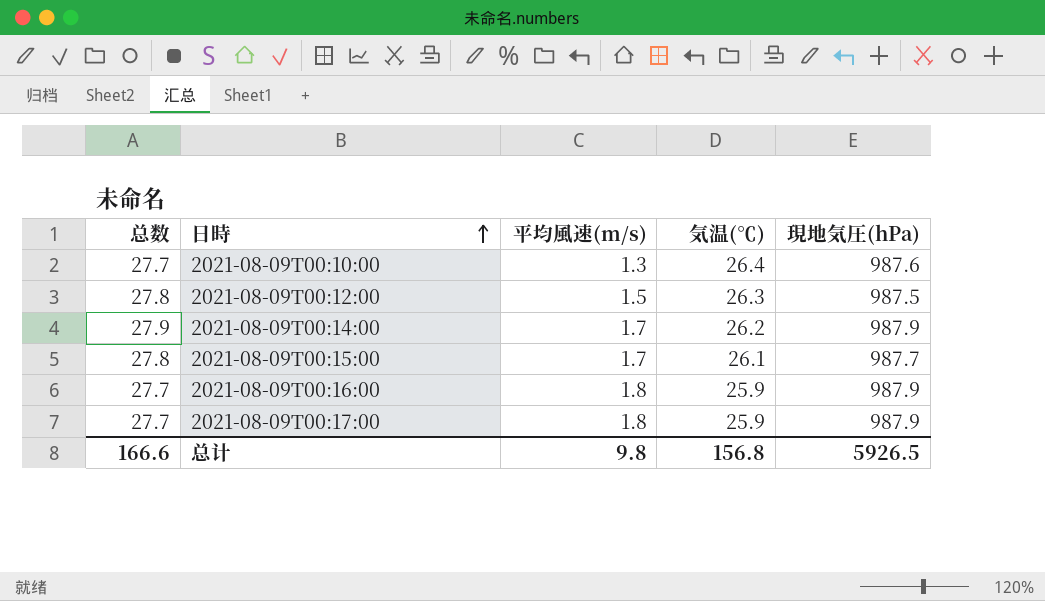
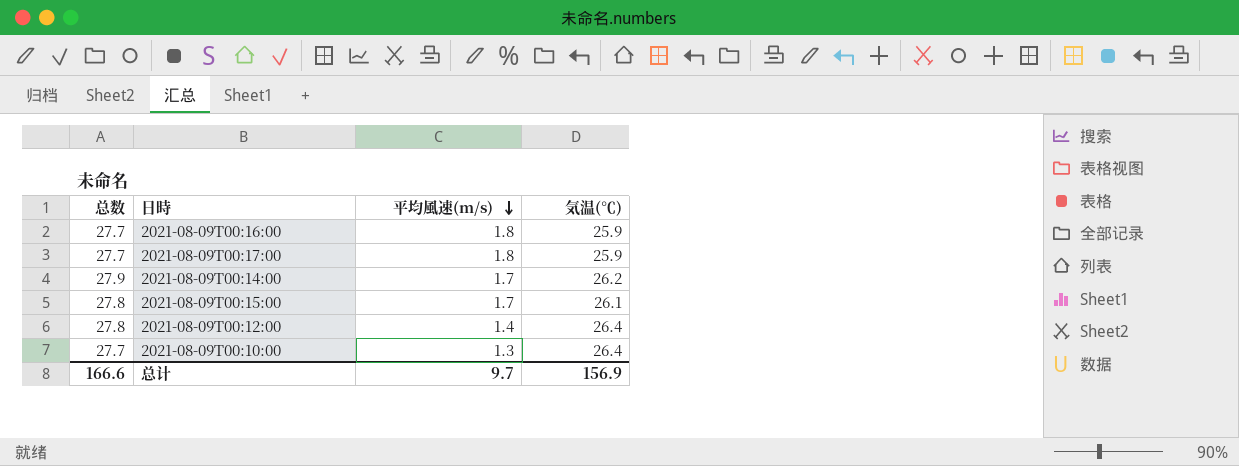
row order: 日時 ascending -> 平均風速(m/s) descending
column 現地気圧(hPa) | position: 5 -> none
2021-08-09T00:12:00 | 平均風速(m/s): 1.5 -> 1.4
2021-08-09T00:12:00 | 気温(℃): 26.3 -> 26.4
总计 | 平均風速(m/s): 9.8 -> 9.7
总计 | 気温(℃): 156.8 -> 156.9

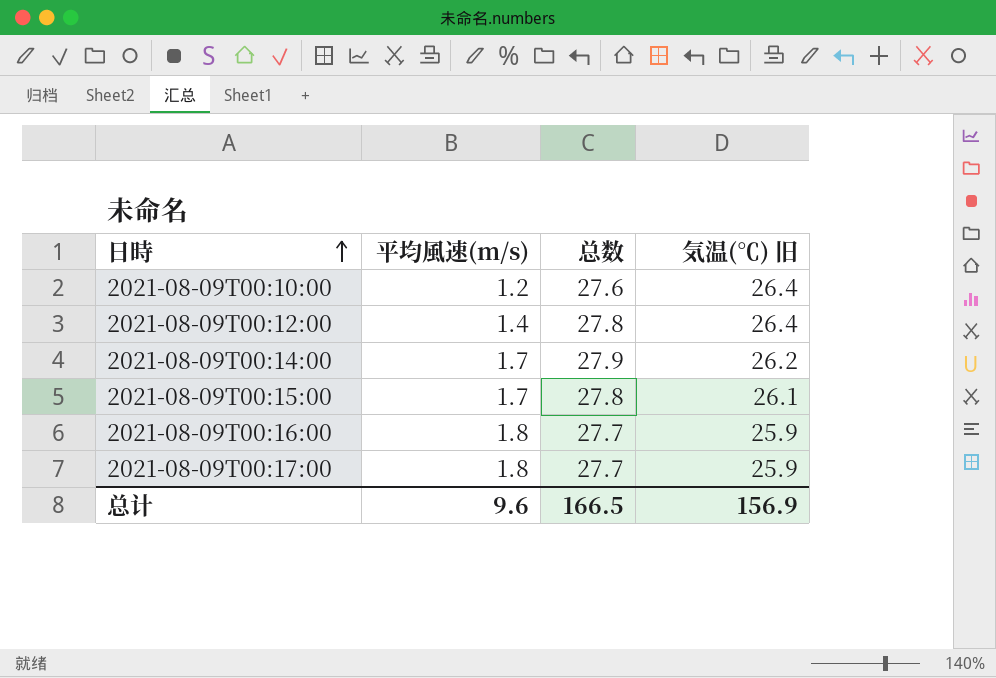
row order: 平均風速(m/s) descending -> 日時 ascending
column 总数 | position: 1 -> 3
column name: 気温(℃) -> 気温(℃) 旧
2021-08-09T00:10:00 | 平均風速(m/s): 1.3 -> 1.2
2021-08-09T00:10:00 | 总数: 27.7 -> 27.6
总计 | 平均風速(m/s): 9.7 -> 9.6
总计 | 总数: 166.6 -> 166.5

